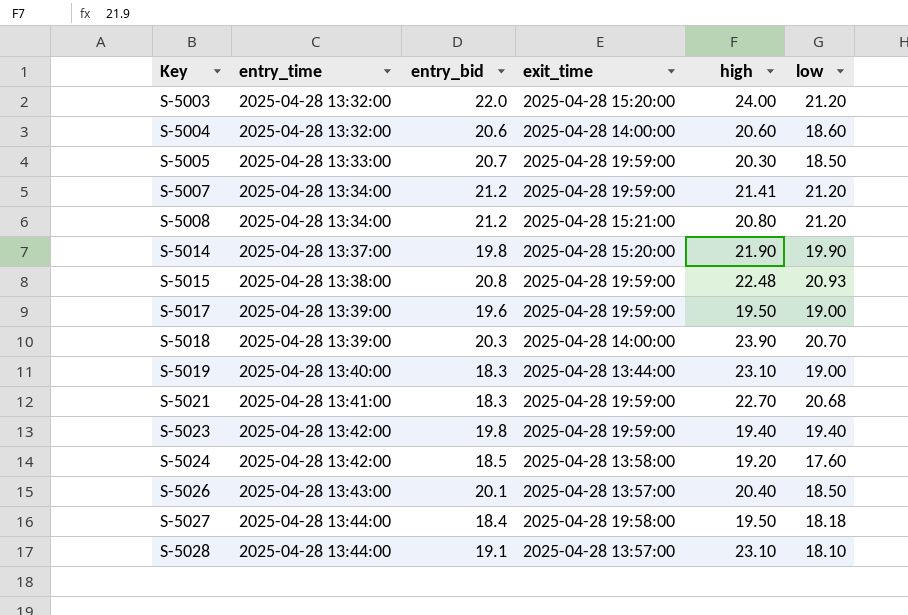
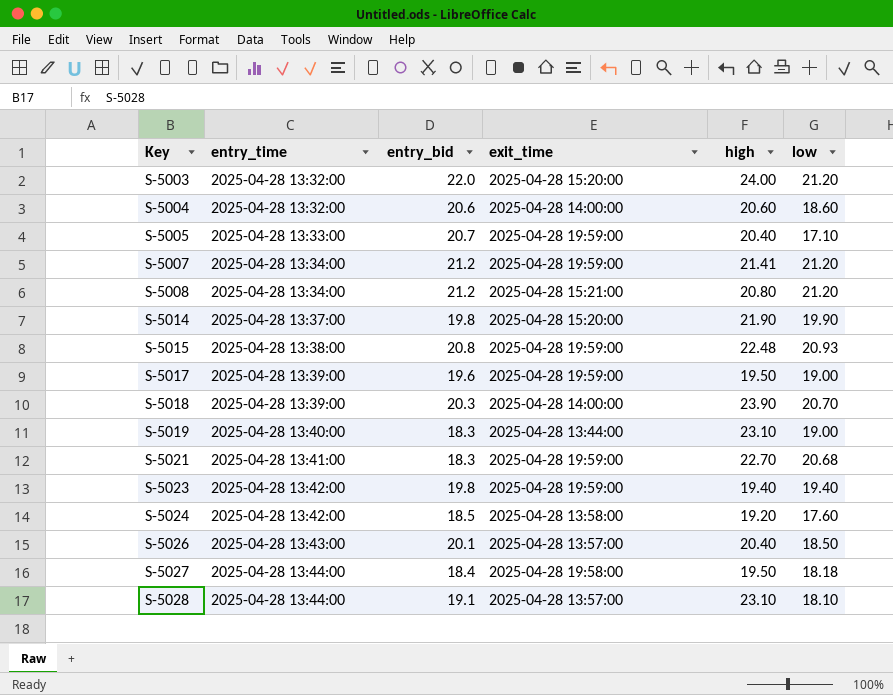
S-5005 | high: 20.30 -> 20.40
S-5005 | low: 18.50 -> 17.10

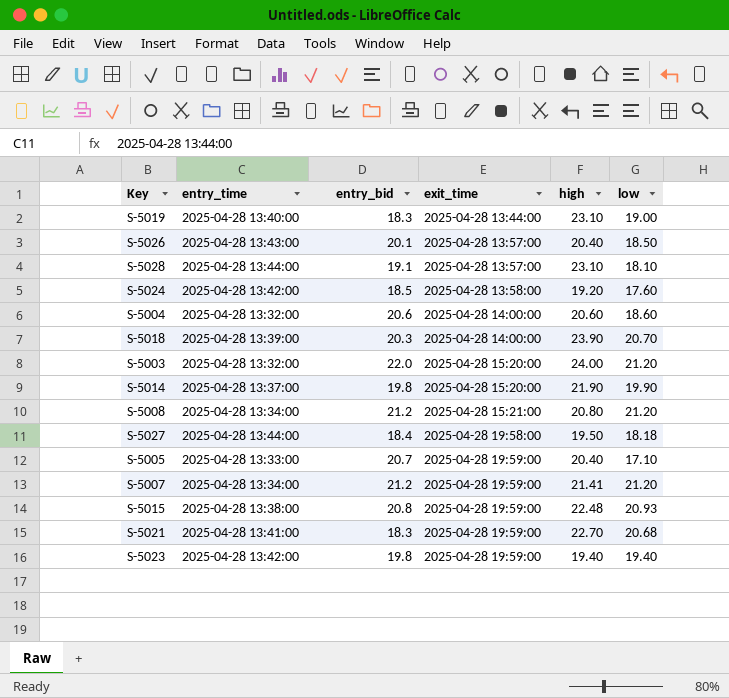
row order: Key ascending -> exit_time ascending
row S-5017: 2025-04-28 13:39:00 | 19.6 | 2025-04-28 19:59:00 | 19.50 | 19.00 -> none

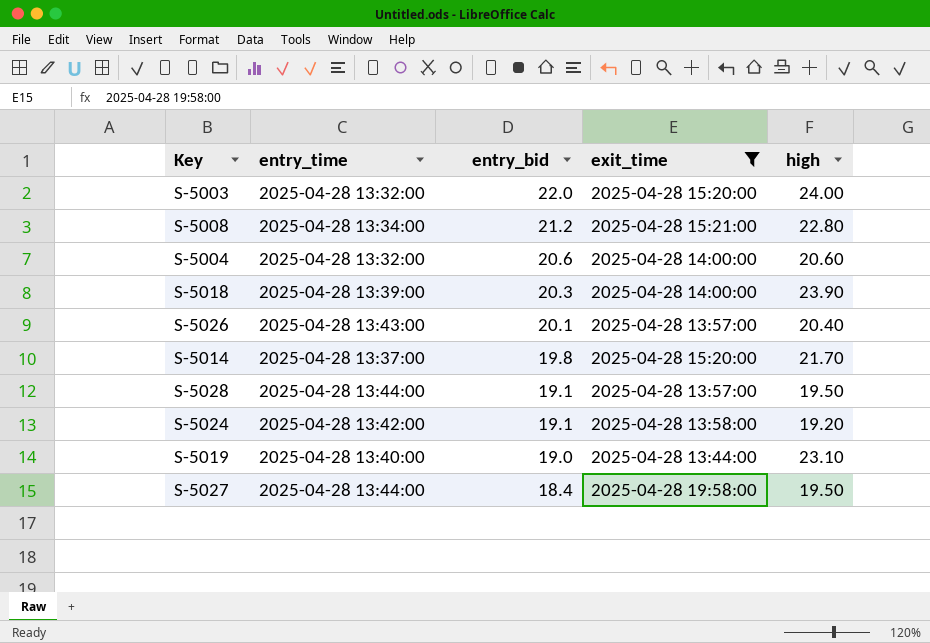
filter: none -> exit_time != 2025-04-28 19:59:00
row order: exit_time ascending -> entry_bid descending
column low | position: 6 -> none
S-5008 | high: 20.80 -> 22.80
S-5014 | high: 21.90 -> 21.70
S-5028 | high: 23.10 -> 19.50
S-5024 | entry_bid: 18.5 -> 19.1
S-5019 | entry_bid: 18.3 -> 19.0

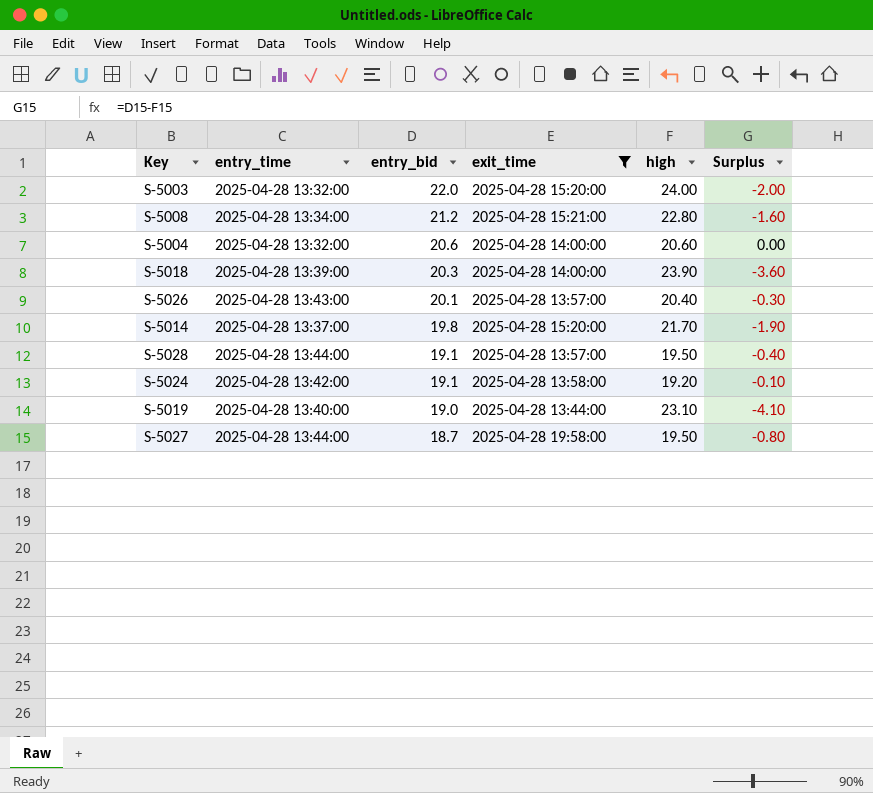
column Surplus | formula: none -> [entry_bid] - [high]
S-5027 | entry_bid: 18.4 -> 18.7

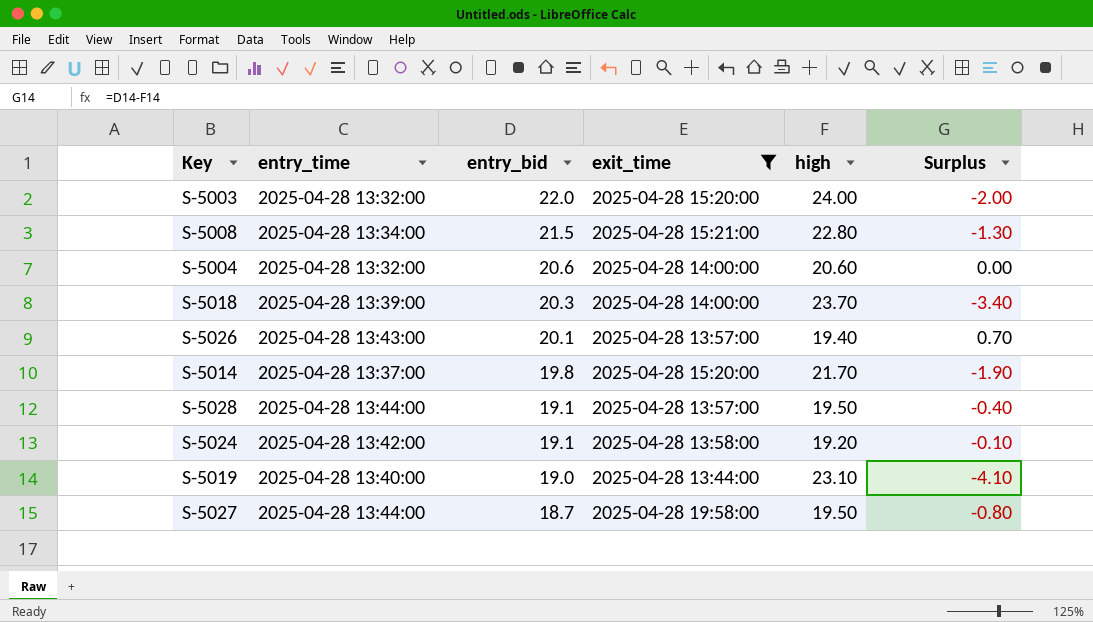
S-5008 | entry_bid: 21.2 -> 21.5
S-5008 | Surplus: -1.60 -> -1.30
S-5018 | high: 23.90 -> 23.70
S-5018 | Surplus: -3.60 -> -3.40
S-5026 | high: 20.40 -> 19.40
S-5026 | Surplus: -0.30 -> 0.70

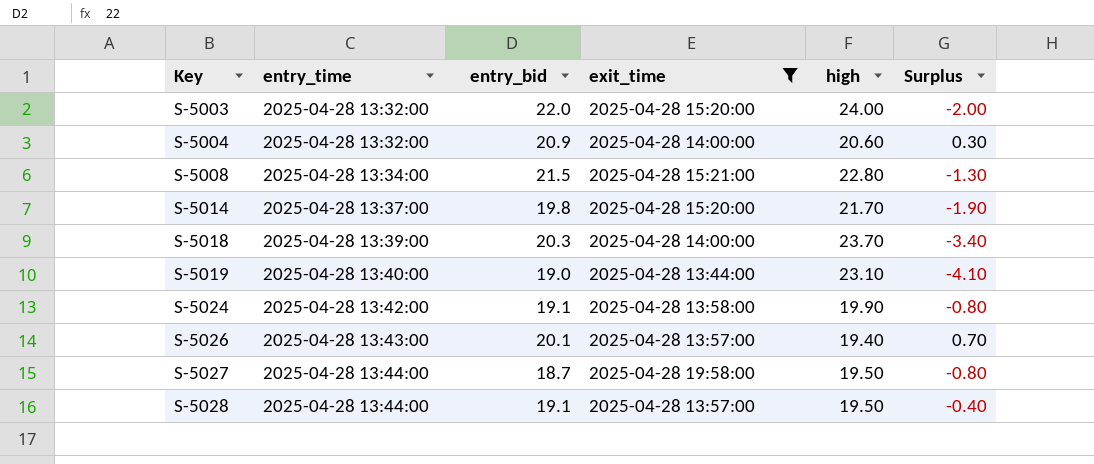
row order: entry_bid descending -> Key ascending
S-5004 | entry_bid: 20.6 -> 20.9
S-5004 | Surplus: 0.00 -> 0.30
S-5024 | high: 19.20 -> 19.90
S-5024 | Surplus: -0.10 -> -0.80

